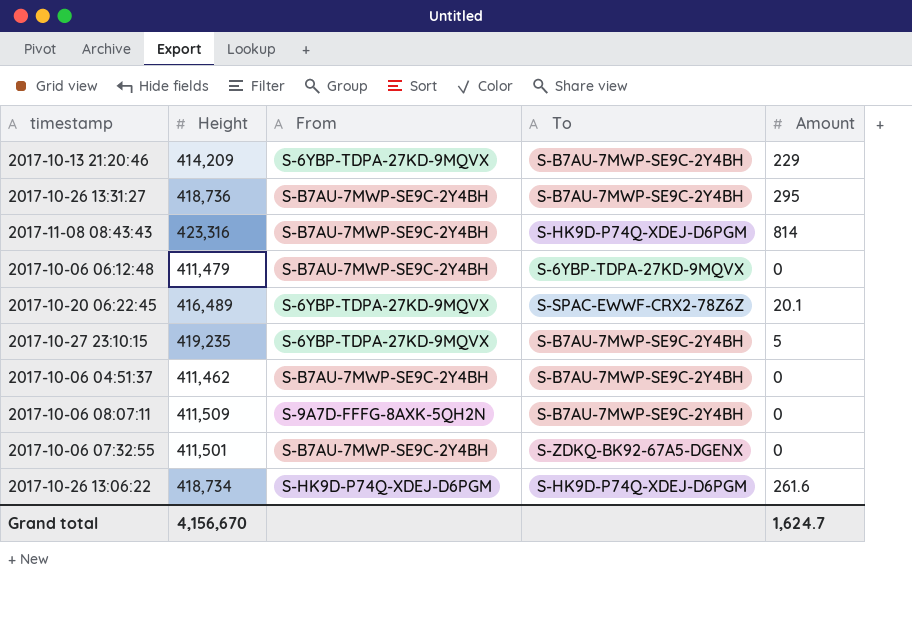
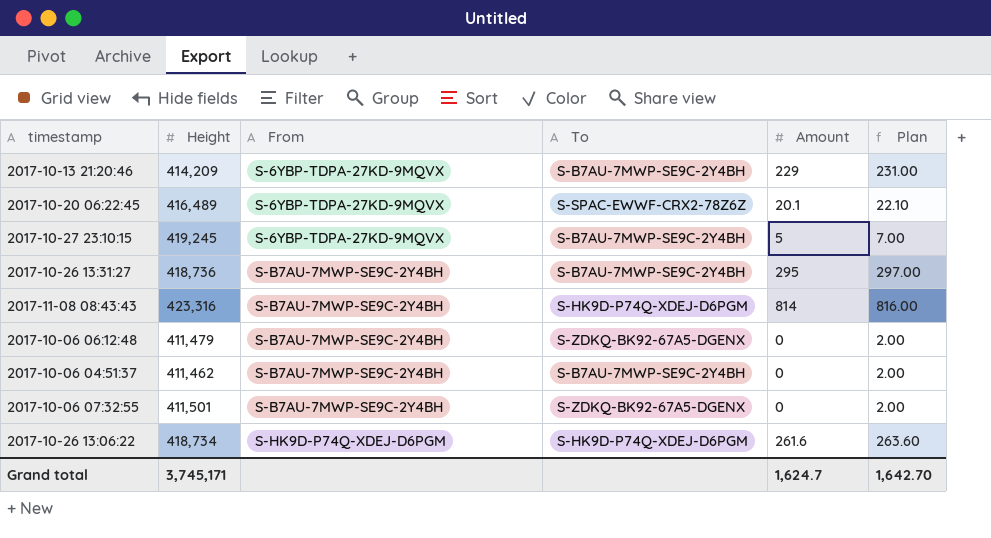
row order: none -> From ascending
column Plan | formula: none -> [Amount] + 2
row 2017-10-06 08:07:11: 411,509 | S-9A7D-FFFG-8AXK-5QH2N | S-B7AU-7MWP-SE9C-2Y4BH | 0 -> none
2017-10-27 23:10:15 | Height: 419,235 -> 419,245
2017-10-06 06:12:48 | To: S-6YBP-TDPA-27KD-9MQVX -> S-ZDKQ-BK92-67A5-DGENX
Grand total | Height: 4,156,670 -> 3,745,171

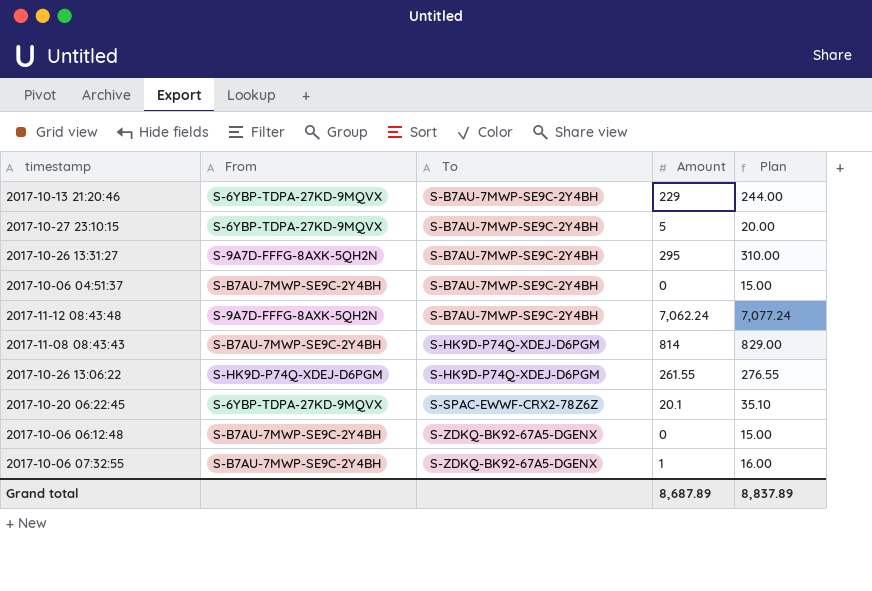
row order: From ascending -> To ascending
column Height | position: 2 -> none
column Plan | formula: [Amount] + 2 -> [Amount] + 15
2017-10-26 13:31:27 | From: S-B7AU-7MWP-SE9C-2Y4BH -> S-9A7D-FFFG-8AXK-5QH2N
row 2017-11-12 08:43:48: none -> S-9A7D-FFFG-8AXK-5QH2N | S-B7AU-7MWP-SE9C-2Y4BH | 7,062.24 | 7,077.24
2017-10-26 13:06:22 | Amount: 261.6 -> 261.55
2017-10-06 07:32:55 | Amount: 0 -> 1
Grand total | Amount: 1,624.7 -> 8,687.89
Grand total | Plan: 1,642.70 -> 8,837.89

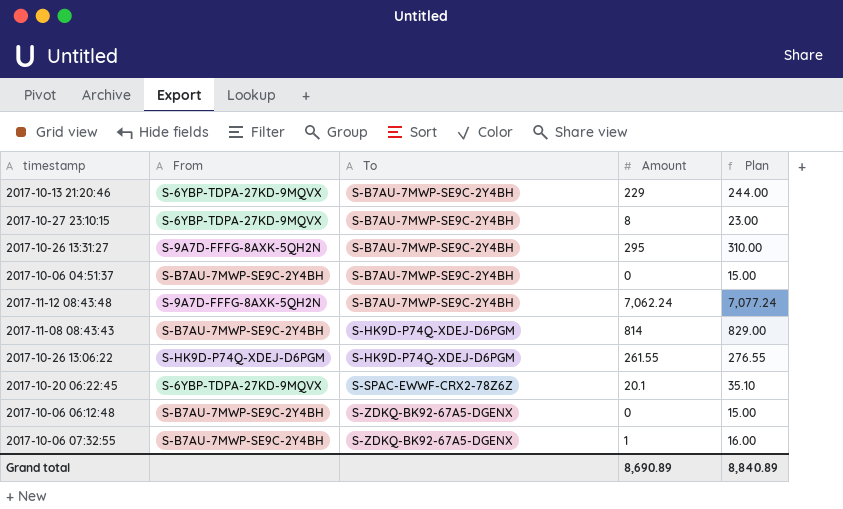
2017-10-27 23:10:15 | Amount: 5 -> 8
2017-10-27 23:10:15 | Plan: 20.00 -> 23.00
Grand total | Amount: 8,687.89 -> 8,690.89
Grand total | Plan: 8,837.89 -> 8,840.89

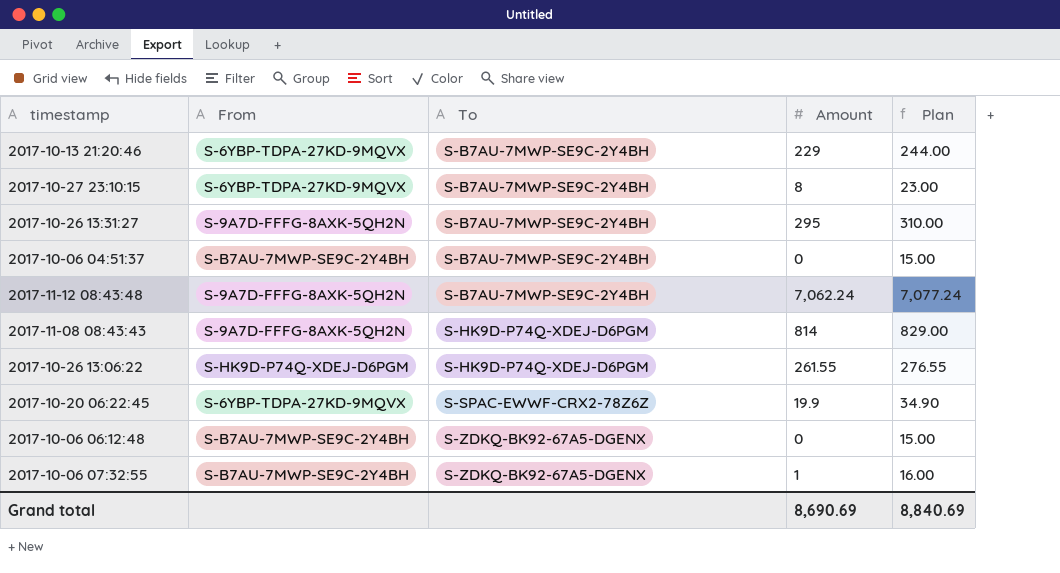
2017-11-08 08:43:43 | From: S-B7AU-7MWP-SE9C-2Y4BH -> S-9A7D-FFFG-8AXK-5QH2N
2017-10-20 06:22:45 | Amount: 20.1 -> 19.9
2017-10-20 06:22:45 | Plan: 35.10 -> 34.90
Grand total | Amount: 8,690.89 -> 8,690.69
Grand total | Plan: 8,840.89 -> 8,840.69

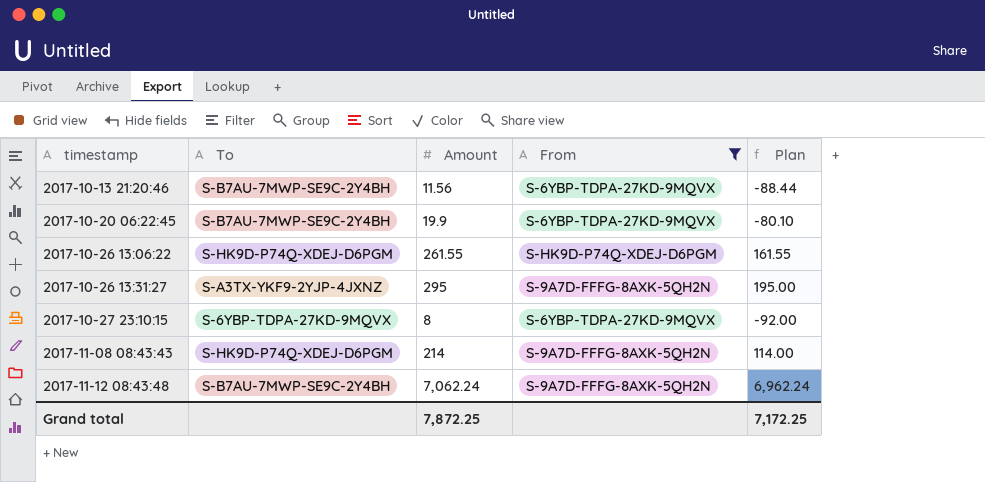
filter: none -> From != S-B7AU-7MWP-SE9C-2Y4BH
row order: To ascending -> timestamp ascending
column From | position: 2 -> 4
column Plan | formula: [Amount] + 15 -> [Amount] - 100
2017-10-13 21:20:46 | Amount: 229 -> 11.56
2017-10-20 06:22:45 | To: S-SPAC-EWWF-CRX2-78Z6Z -> S-B7AU-7MWP-SE9C-2Y4BH
2017-10-26 13:31:27 | To: S-B7AU-7MWP-SE9C-2Y4BH -> S-A3TX-YKF9-2YJP-4JXNZ
2017-10-27 23:10:15 | To: S-B7AU-7MWP-SE9C-2Y4BH -> S-6YBP-TDPA-27KD-9MQVX
2017-11-08 08:43:43 | Amount: 814 -> 214
Grand total | Amount: 8,690.69 -> 7,872.25
Grand total | Plan: 8,840.69 -> 7,172.25

